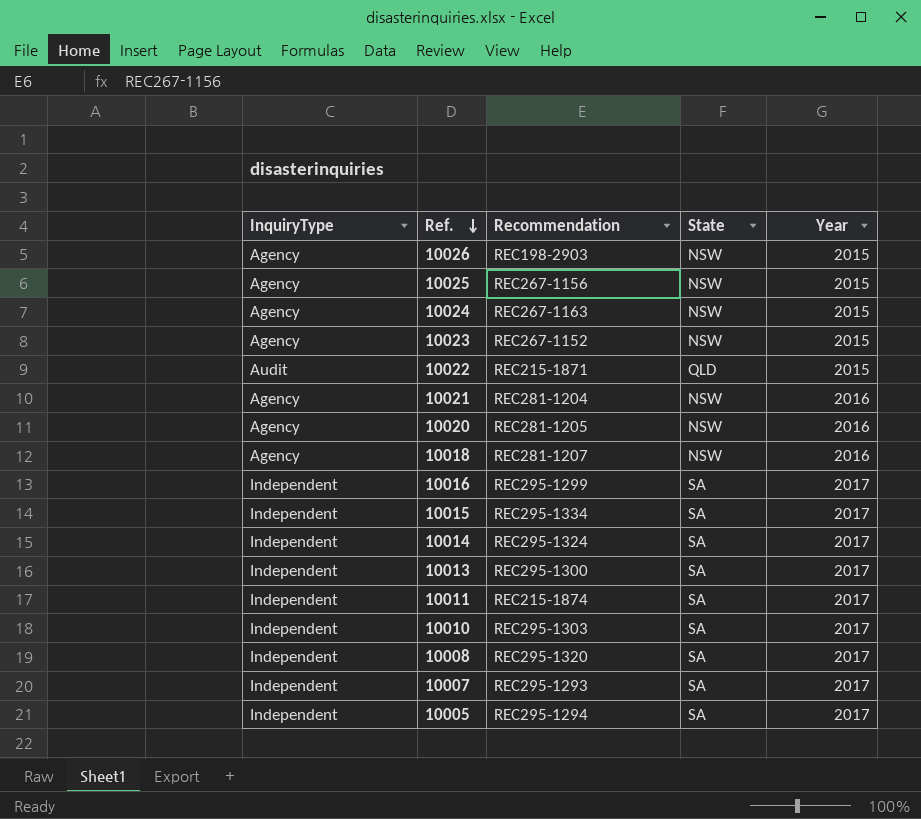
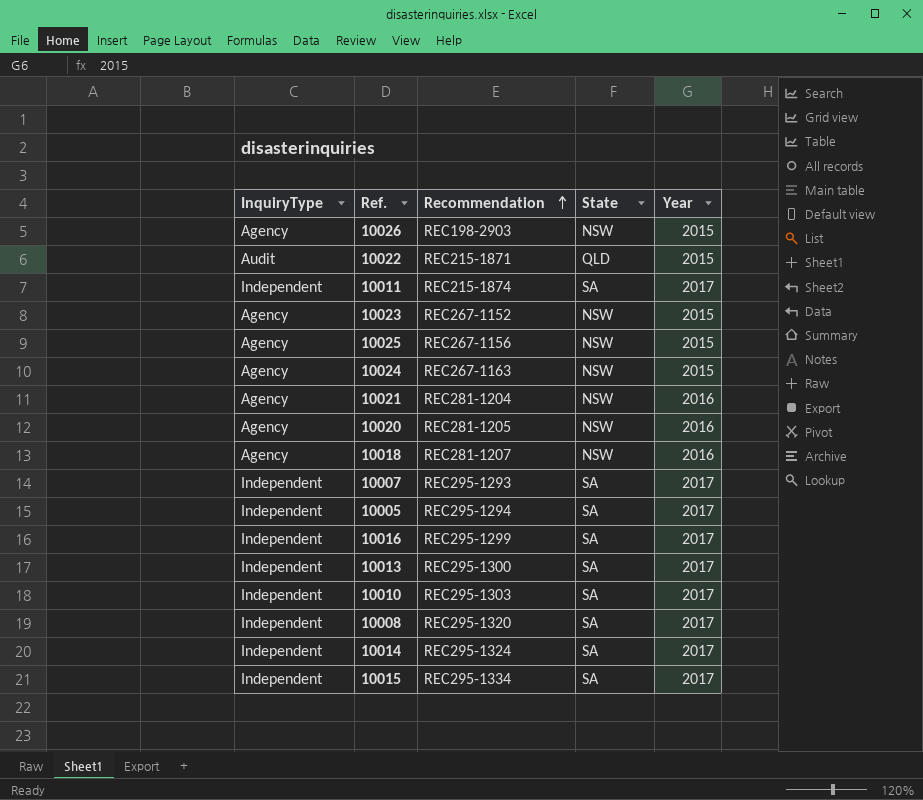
row order: Ref. descending -> Recommendation ascending

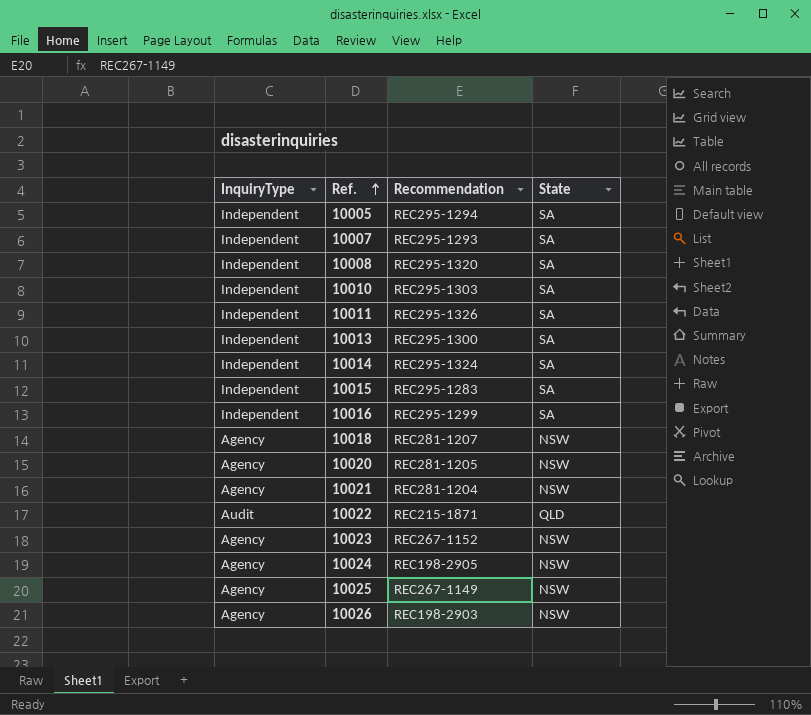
row order: Recommendation ascending -> Ref. ascending
column Year | position: 5 -> none
10011 | Recommendation: REC215-1874 -> REC295-1326
10015 | Recommendation: REC295-1334 -> REC295-1283
10024 | Recommendation: REC267-1163 -> REC198-2905
10025 | Recommendation: REC267-1156 -> REC267-1149

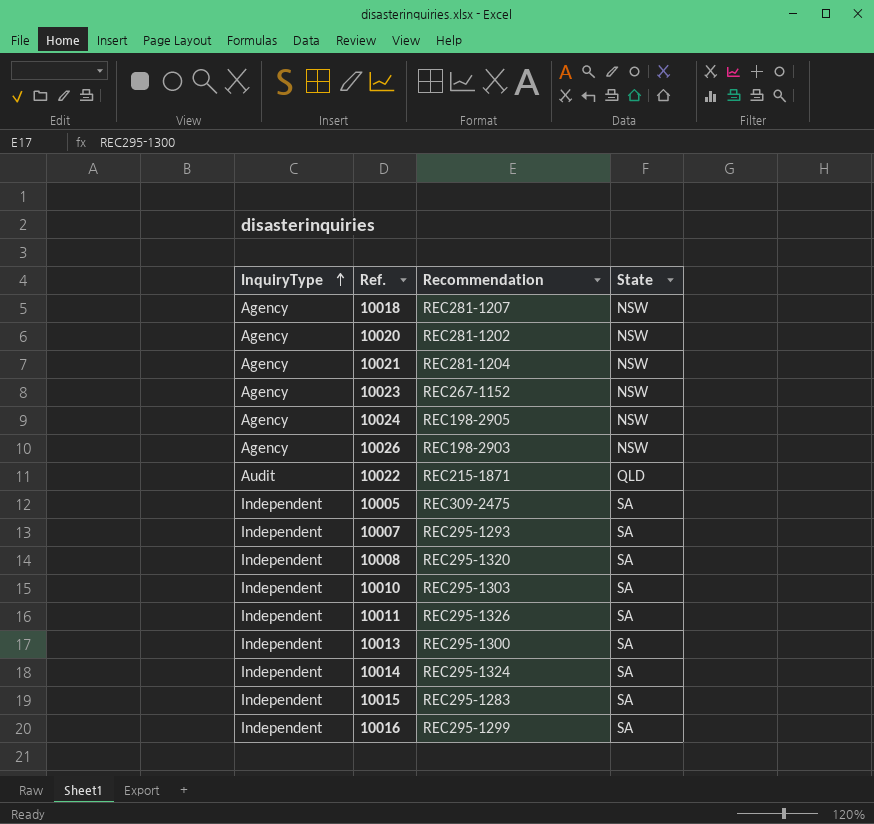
row order: Ref. ascending -> InquiryType ascending
row 10025: Agency | REC267-1149 | NSW -> none
10020 | Recommendation: REC281-1205 -> REC281-1202
10005 | Recommendation: REC295-1294 -> REC309-2475

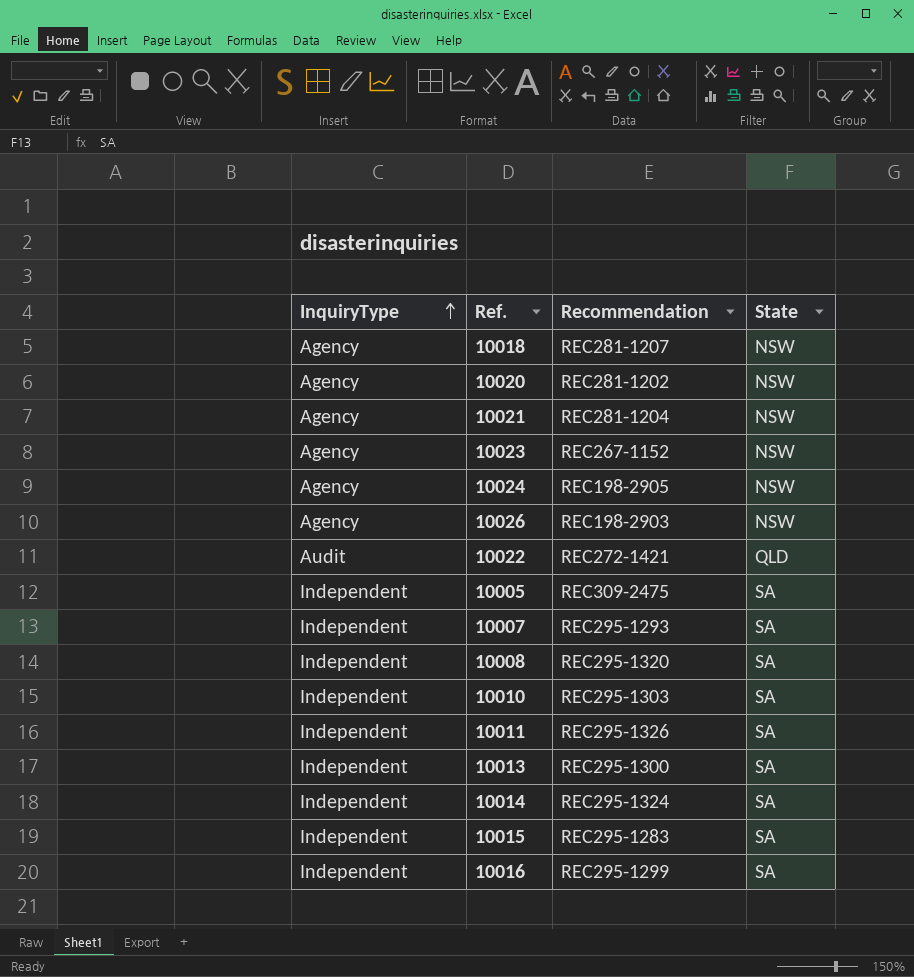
10022 | Recommendation: REC215-1871 -> REC272-1421

